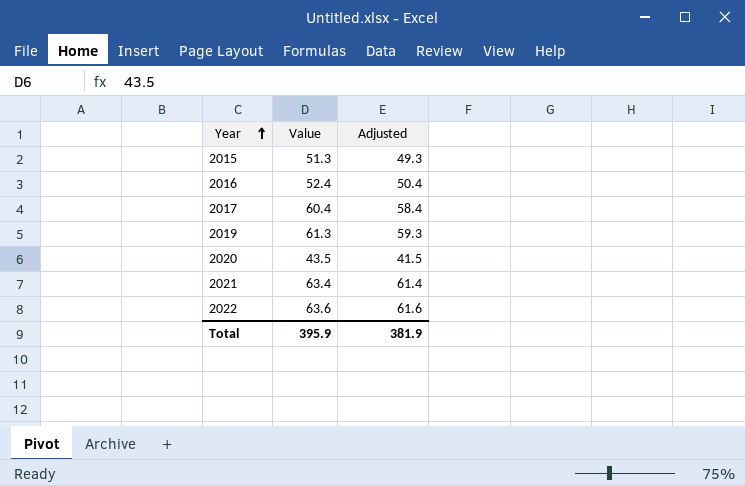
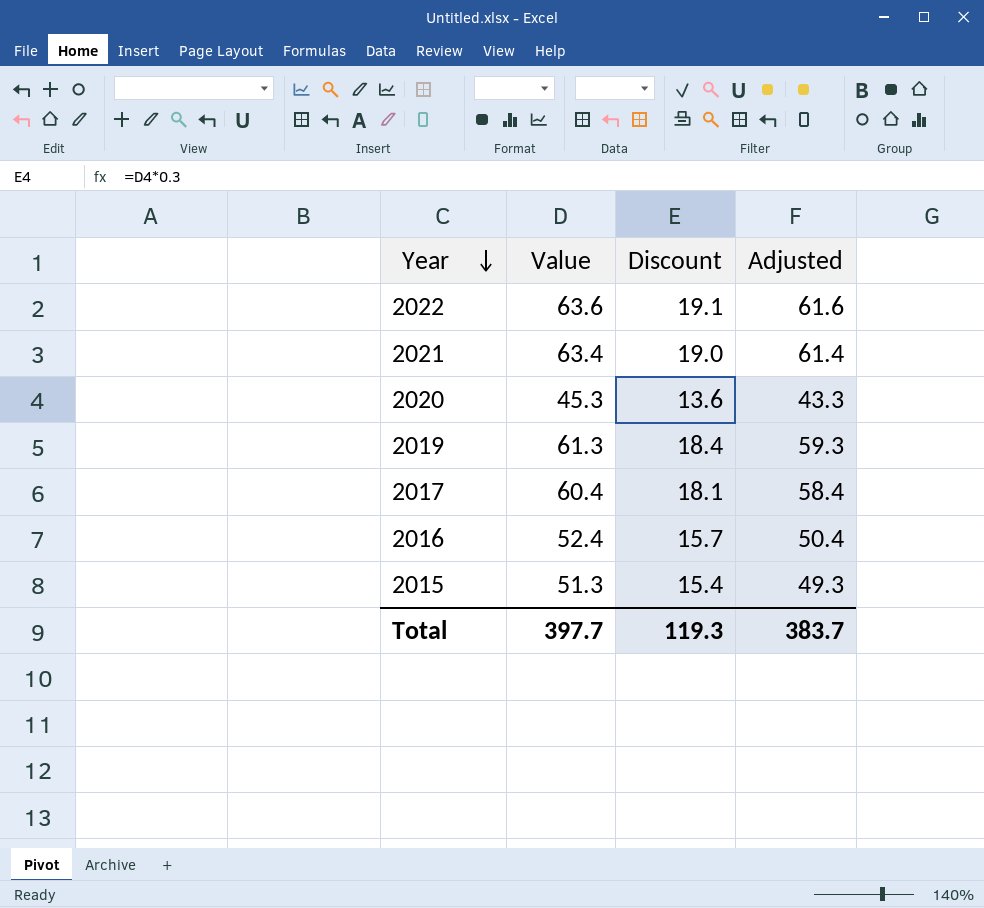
row order: Year ascending -> Year descending
column Discount | formula: none -> [Value] * 0.3
2020 | Value: 43.5 -> 45.3
2020 | Adjusted: 41.5 -> 43.3
Total | Value: 395.9 -> 397.7
Total | Adjusted: 381.9 -> 383.7

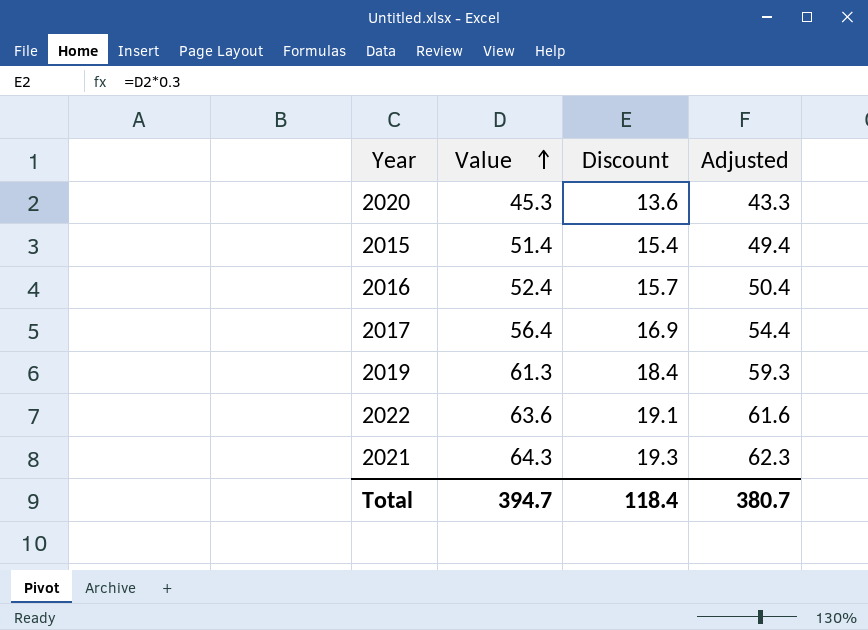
row order: Year descending -> Value ascending
2015 | Value: 51.3 -> 51.4
2015 | Adjusted: 49.3 -> 49.4
2017 | Value: 60.4 -> 56.4
2017 | Discount: 18.1 -> 16.9
2017 | Adjusted: 58.4 -> 54.4
2021 | Value: 63.4 -> 64.3
2021 | Discount: 19.0 -> 19.3
2021 | Adjusted: 61.4 -> 62.3
Total | Value: 397.7 -> 394.7
Total | Discount: 119.3 -> 118.4
Total | Adjusted: 383.7 -> 380.7

